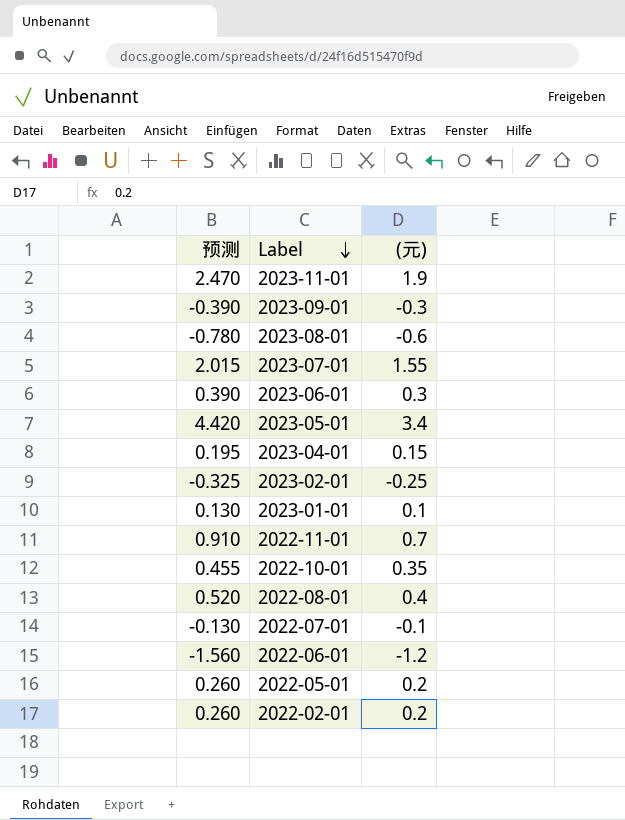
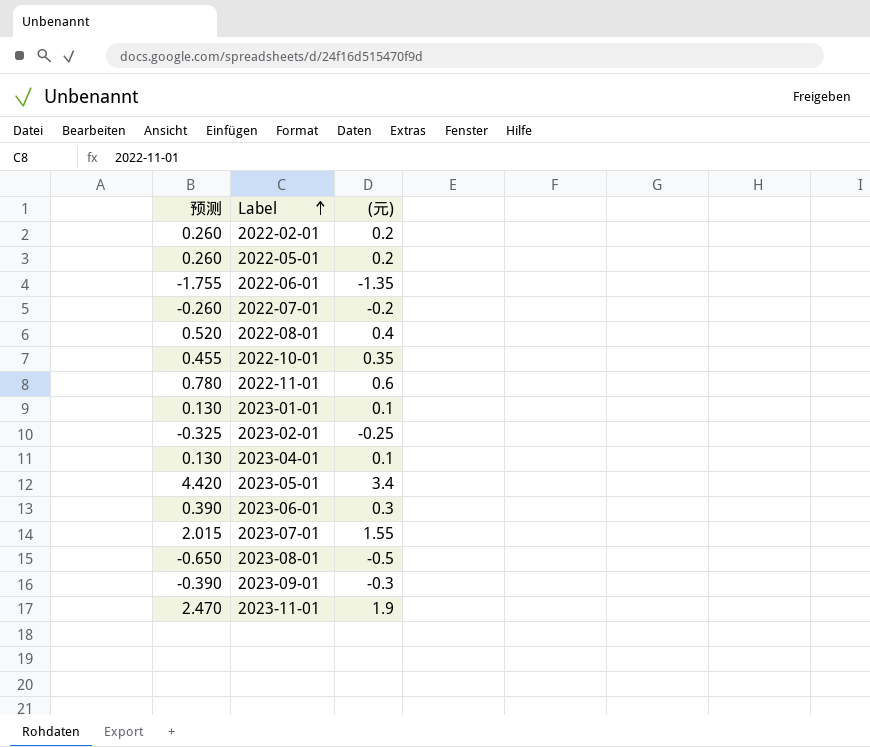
row order: Label descending -> Label ascending
2022-06-01 | 预测: -1.560 -> -1.755
2022-06-01 | (元): -1.2 -> -1.35
2022-07-01 | 预测: -0.130 -> -0.260
2022-07-01 | (元): -0.1 -> -0.2
2022-11-01 | 预测: 0.910 -> 0.780
2022-11-01 | (元): 0.7 -> 0.6
2023-04-01 | 预测: 0.195 -> 0.130
2023-04-01 | (元): 0.15 -> 0.1
2023-08-01 | 预测: -0.780 -> -0.650
2023-08-01 | (元): -0.6 -> -0.5

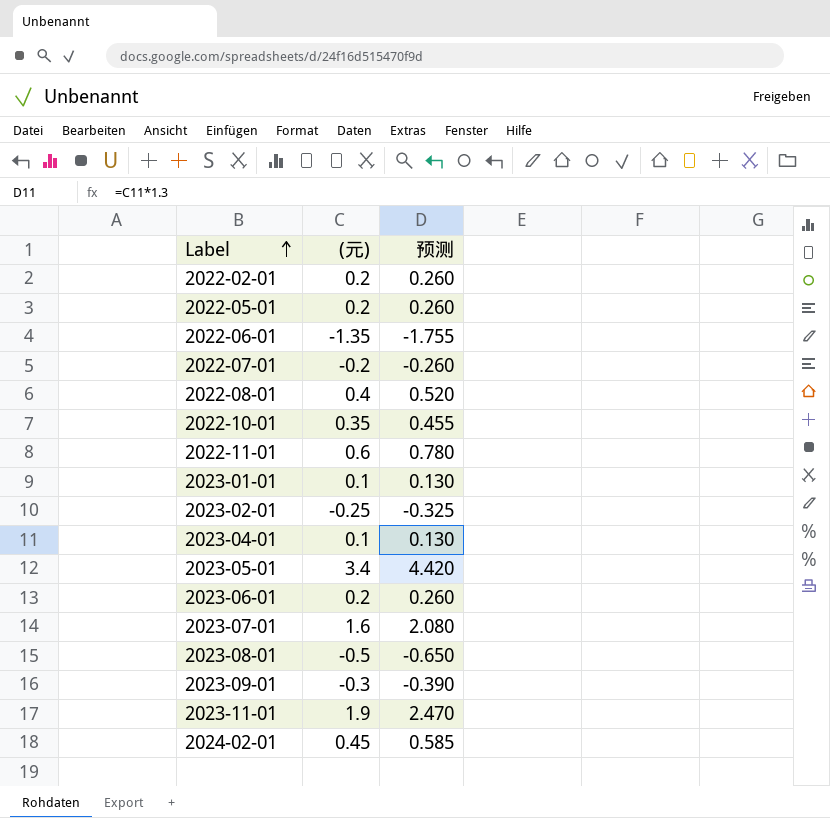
column 预测 | position: 1 -> 3
2023-06-01 | (元): 0.3 -> 0.2
2023-06-01 | 预测: 0.390 -> 0.260
2023-07-01 | (元): 1.55 -> 1.6
2023-07-01 | 预测: 2.015 -> 2.080
row 2024-02-01: none -> 0.45 | 0.585

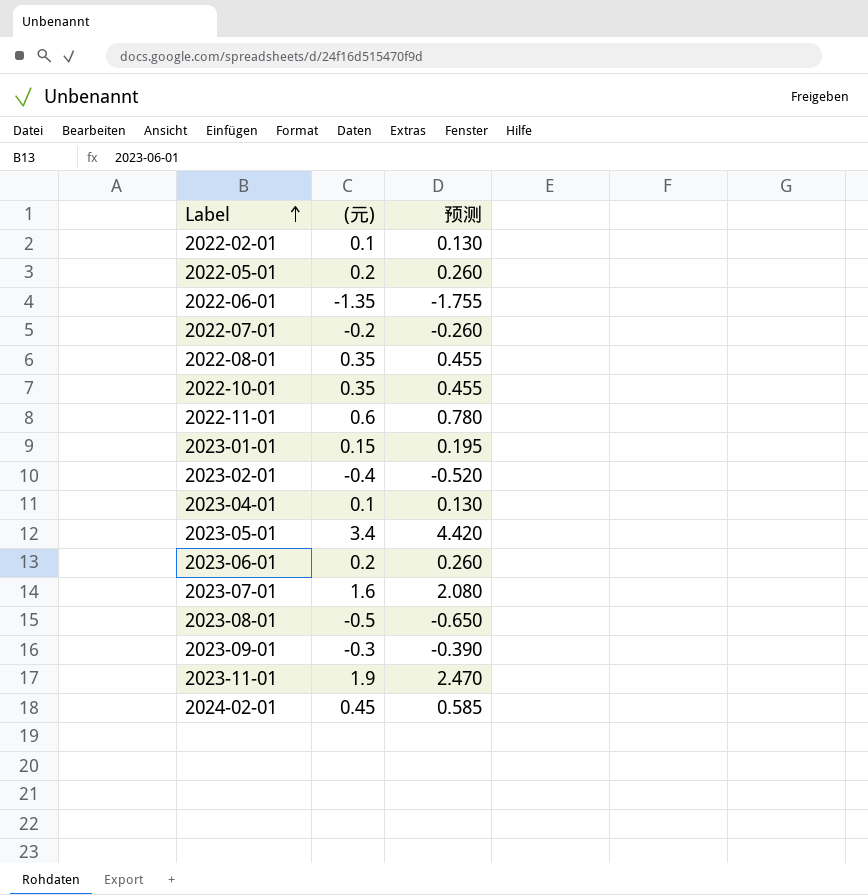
2022-02-01 | (元): 0.2 -> 0.1
2022-02-01 | 预测: 0.260 -> 0.130
2022-08-01 | (元): 0.4 -> 0.35
2022-08-01 | 预测: 0.520 -> 0.455
2023-01-01 | (元): 0.1 -> 0.15
2023-01-01 | 预测: 0.130 -> 0.195
2023-02-01 | (元): -0.25 -> -0.4
2023-02-01 | 预测: -0.325 -> -0.520

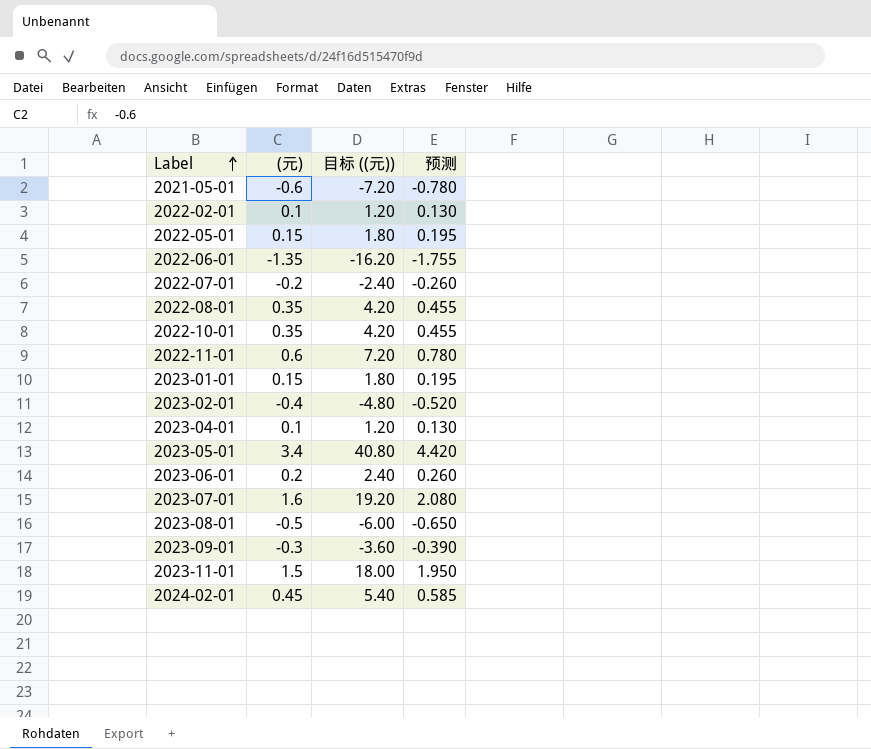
column 目标 ((元)) | formula: none -> [(元)] * 12
row 2021-05-01: none -> -0.6 | -7.20 | -0.780
2022-05-01 | (元): 0.2 -> 0.15
2022-05-01 | 预测: 0.260 -> 0.195
2023-11-01 | (元): 1.9 -> 1.5
2023-11-01 | 预测: 2.470 -> 1.950

